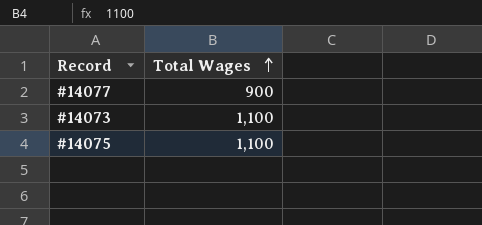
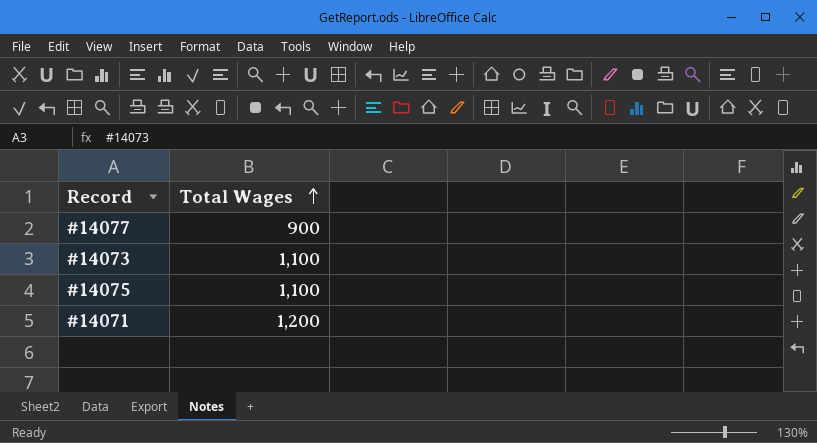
row #14071: none -> 1,200

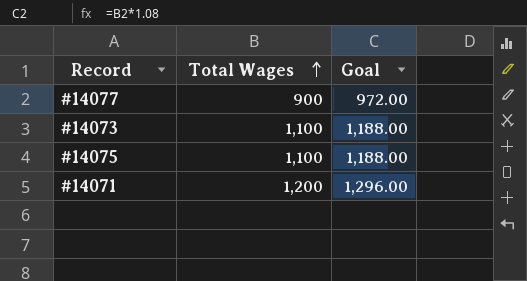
column Goal | formula: none -> [Total Wages] * 1.08

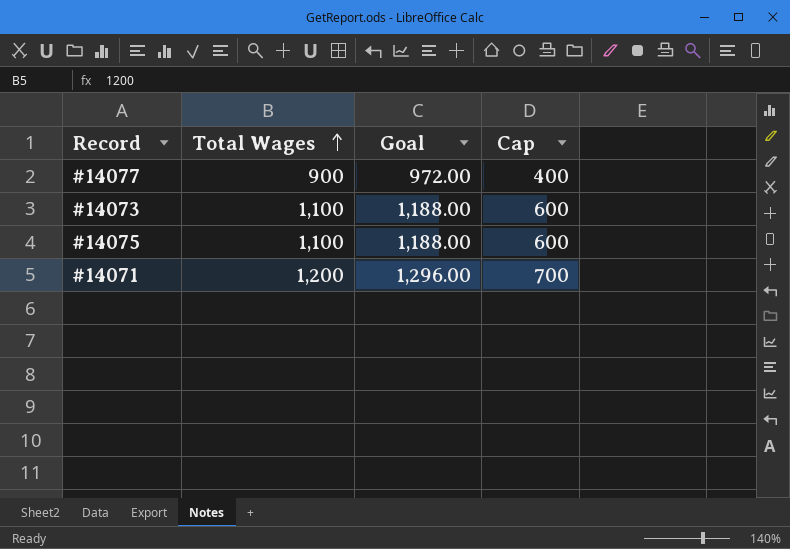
column Cap | formula: none -> [Total Wages] - 500

